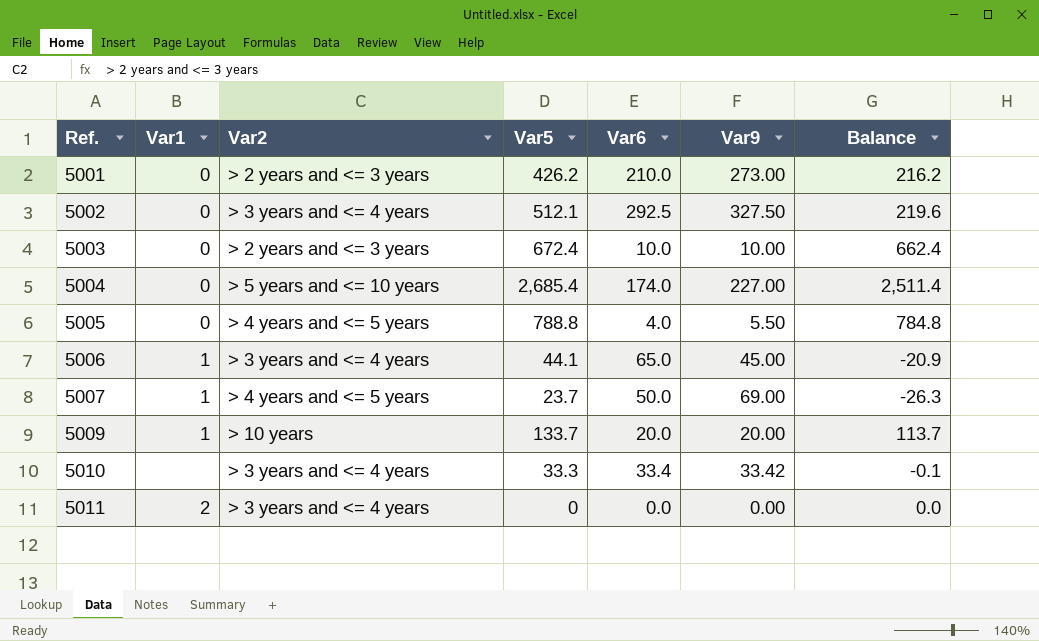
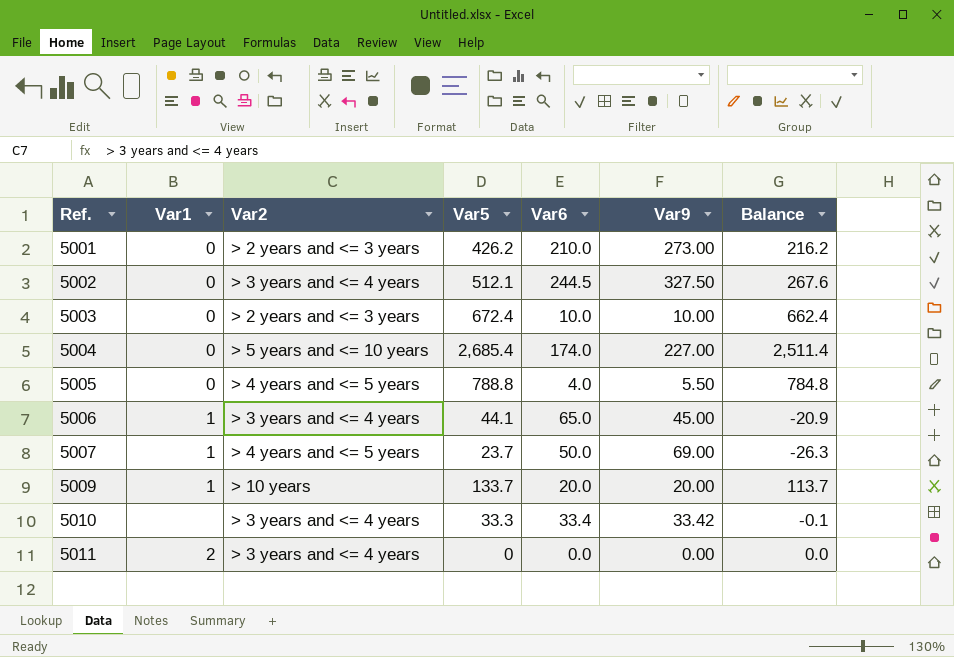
5002 | Var6: 292.5 -> 244.5
5002 | Balance: 219.6 -> 267.6

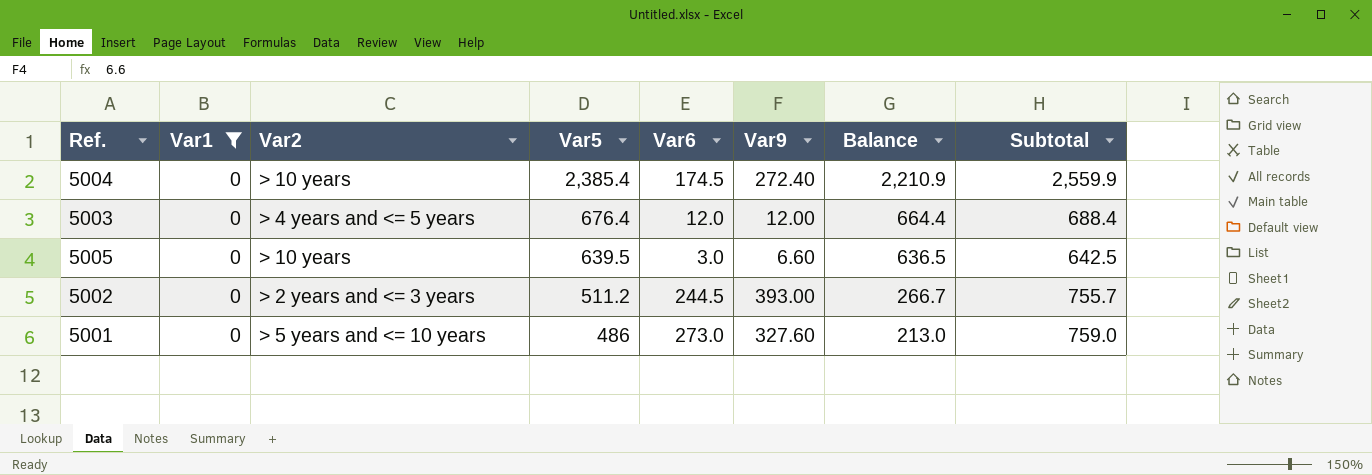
filter: none -> Var1 = 0
row order: Ref. ascending -> Var5 descending
column Subtotal | formula: none -> [Var5] + [Var6]
5004 | Var2: > 5 years and <= 10 years -> > 10 years
5004 | Var5: 2,685.4 -> 2,385.4
5004 | Var6: 174.0 -> 174.5
5004 | Var9: 227.00 -> 272.40
5004 | Balance: 2,511.4 -> 2,210.9
5003 | Var2: > 2 years and <= 3 years -> > 4 years and <= 5 years
5003 | Var5: 672.4 -> 676.4
5003 | Var6: 10.0 -> 12.0
5003 | Var9: 10.00 -> 12.00
5003 | Balance: 662.4 -> 664.4
5005 | Var2: > 4 years and <= 5 years -> > 10 years
5005 | Var5: 788.8 -> 639.5
5005 | Var6: 4.0 -> 3.0
5005 | Var9: 5.50 -> 6.60
5005 | Balance: 784.8 -> 636.5
5002 | Var2: > 3 years and <= 4 years -> > 2 years and <= 3 years
5002 | Var5: 512.1 -> 511.2
5002 | Var9: 327.50 -> 393.00
5002 | Balance: 267.6 -> 266.7
5001 | Var2: > 2 years and <= 3 years -> > 5 years and <= 10 years
5001 | Var5: 426.2 -> 486
5001 | Var6: 210.0 -> 273.0
5001 | Var9: 273.00 -> 327.60
5001 | Balance: 216.2 -> 213.0

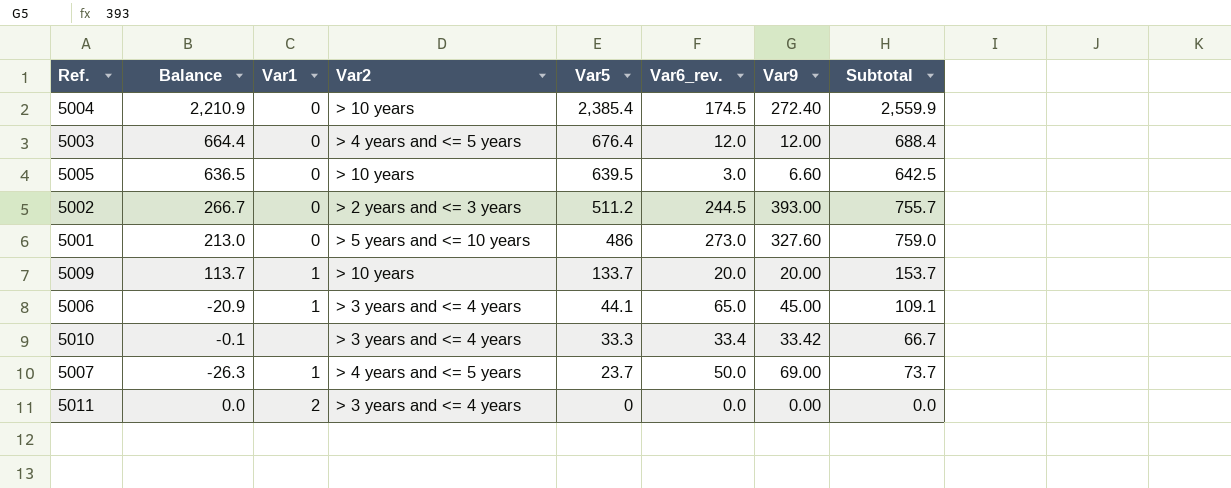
filter: Var1 = 0 -> none
column Balance | position: 7 -> 2
column name: Var6 -> Var6_rev.

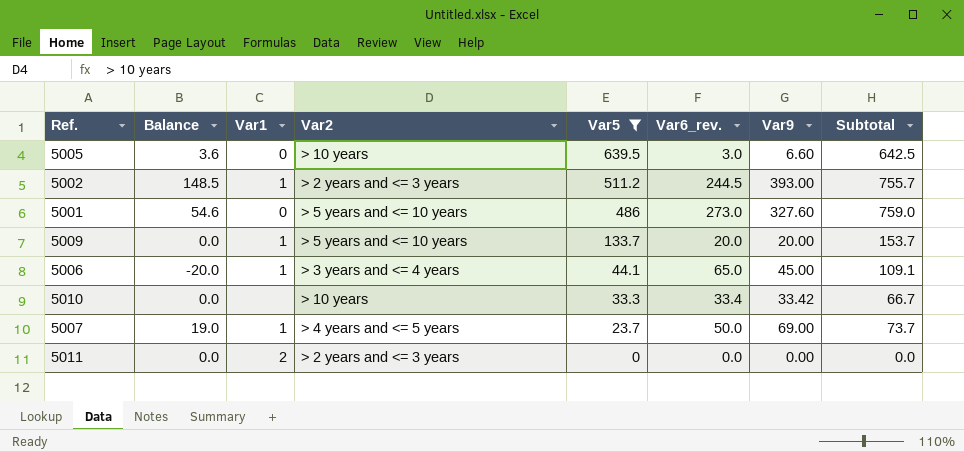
filter: none -> Var5 <= 639.5
column Balance | formula: [Var5] - [Var6_rev.] -> [Var9] - [Var6_rev.]
5002 | Var1: 0 -> 1
5009 | Var2: > 10 years -> > 5 years and <= 10 years
5010 | Var2: > 3 years and <= 4 years -> > 10 years
5011 | Var2: > 3 years and <= 4 years -> > 2 years and <= 3 years

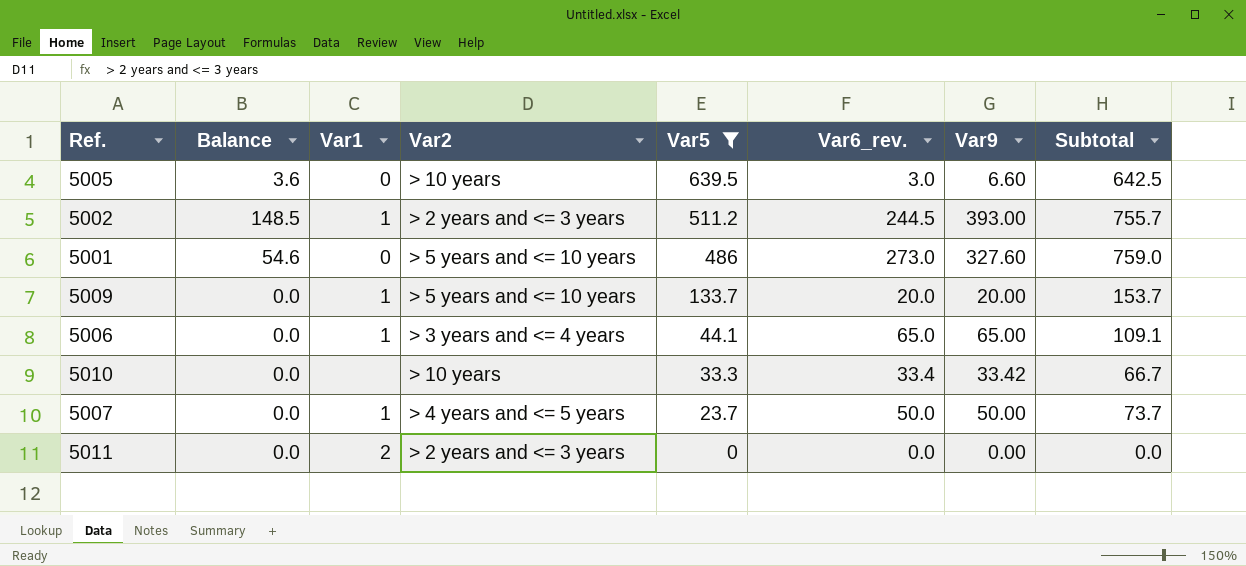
5006 | Balance: -20.0 -> 0.0
5006 | Var9: 45.00 -> 65.00
5007 | Balance: 19.0 -> 0.0
5007 | Var9: 69.00 -> 50.00

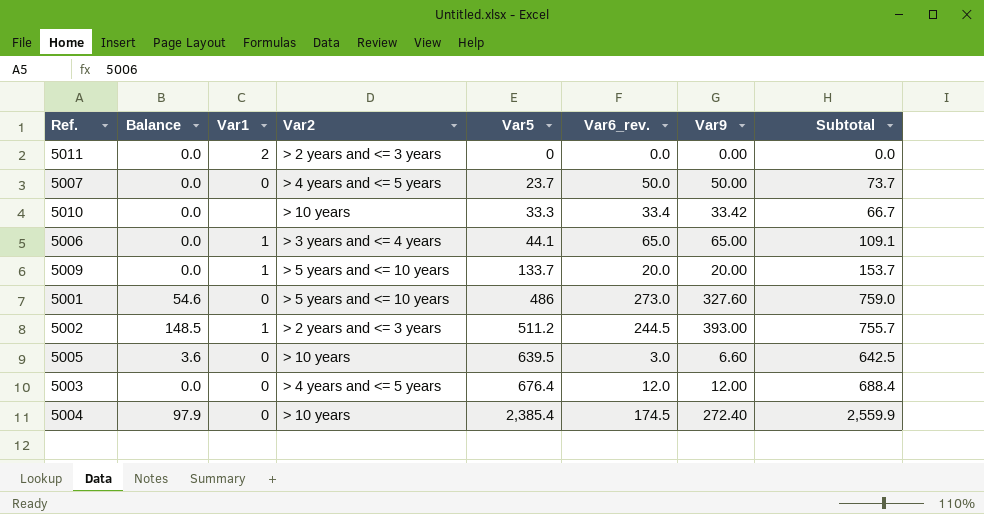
filter: Var5 <= 639.5 -> none
row order: Var5 descending -> Var5 ascending
5007 | Var1: 1 -> 0

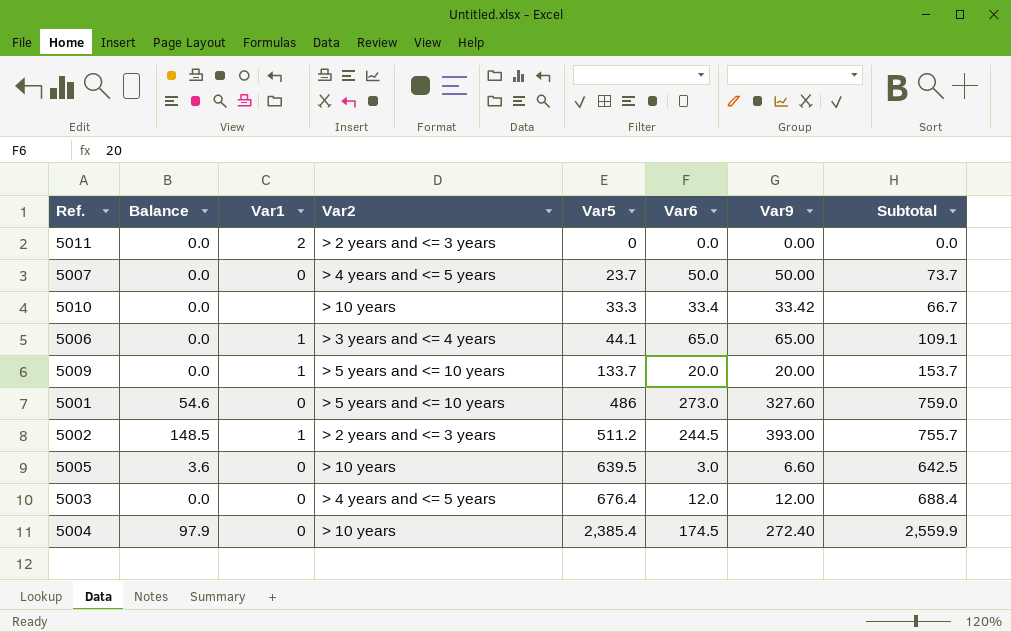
column name: Var6_rev. -> Var6

